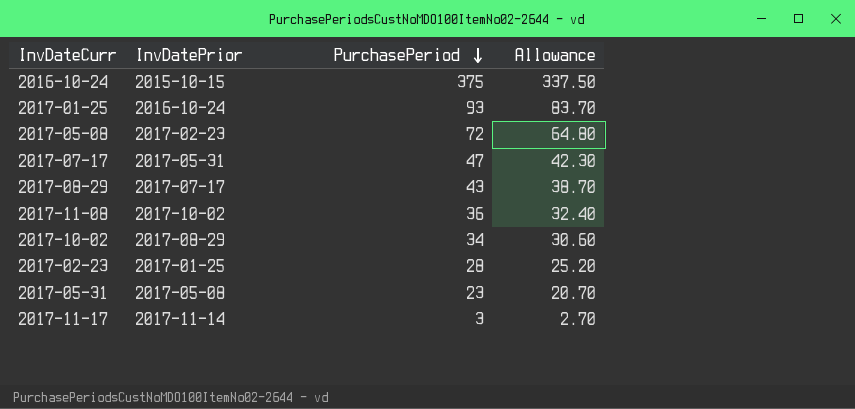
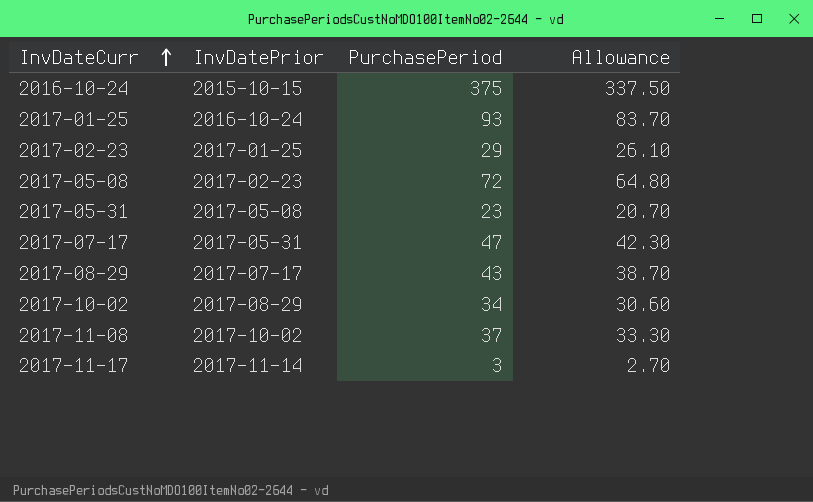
row order: PurchasePeriod descending -> InvDateCurr ascending
2017-02-23 | PurchasePeriod: 28 -> 29
2017-02-23 | Allowance: 25.20 -> 26.10
2017-11-08 | PurchasePeriod: 36 -> 37
2017-11-08 | Allowance: 32.40 -> 33.30

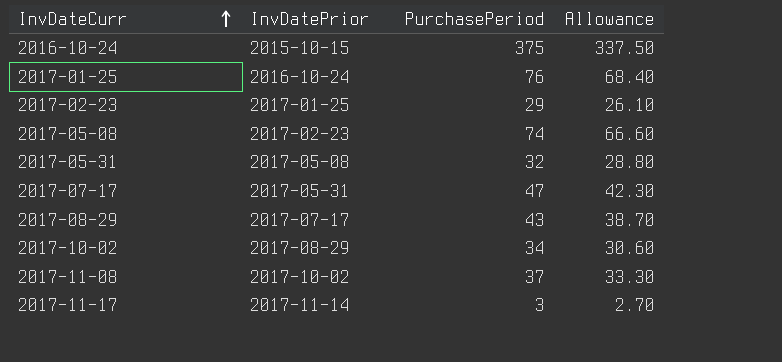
2017-01-25 | PurchasePeriod: 93 -> 76
2017-01-25 | Allowance: 83.70 -> 68.40
2017-05-08 | PurchasePeriod: 72 -> 74
2017-05-08 | Allowance: 64.80 -> 66.60
2017-05-31 | PurchasePeriod: 23 -> 32
2017-05-31 | Allowance: 20.70 -> 28.80

